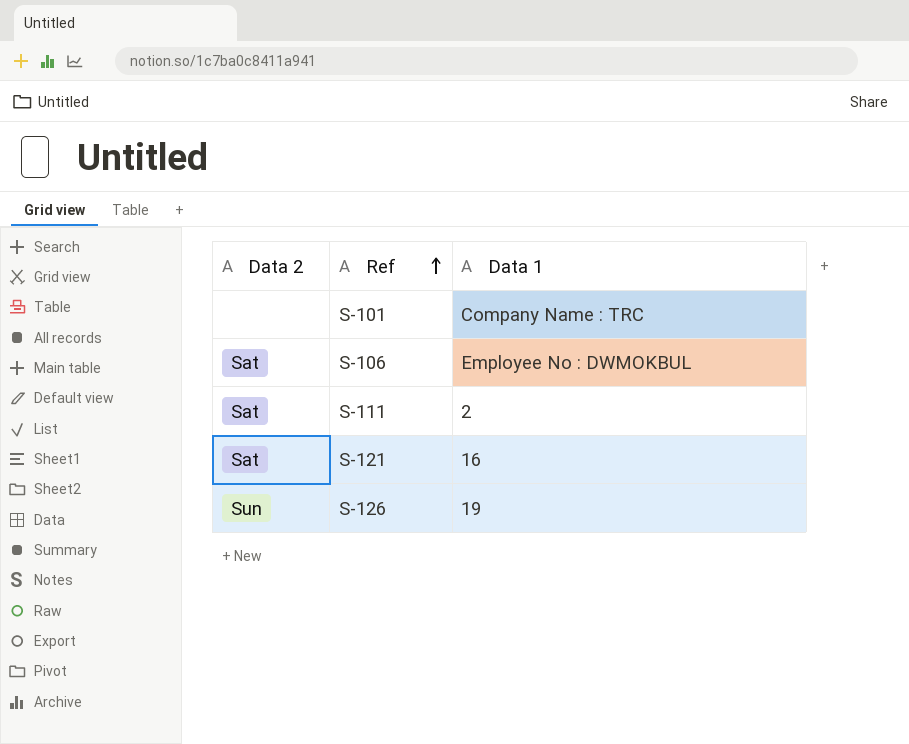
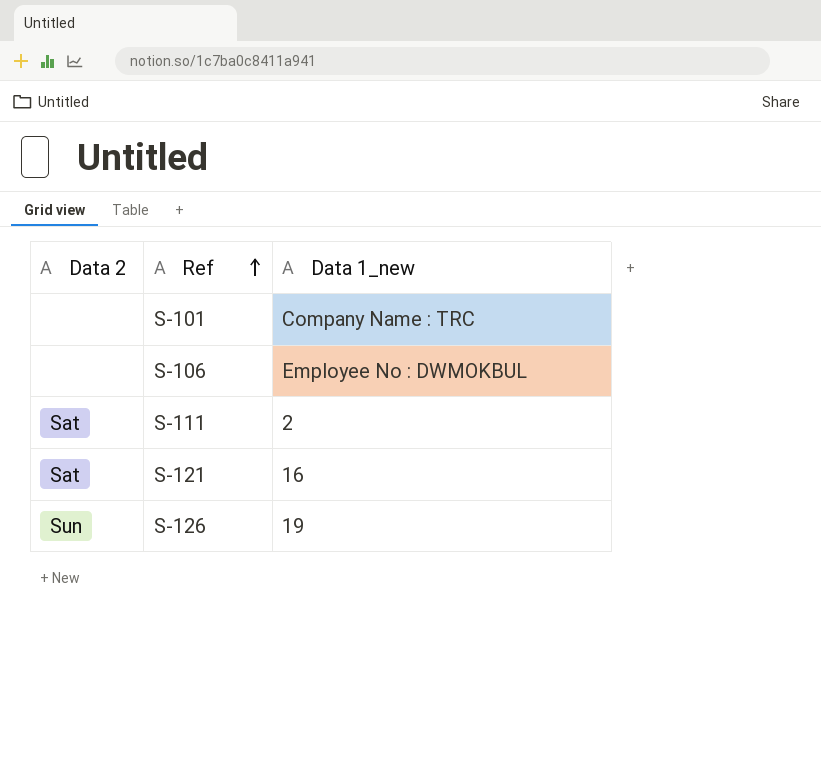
column name: Data 1 -> Data 1_new
S-106 | Data 2: Sat -> none

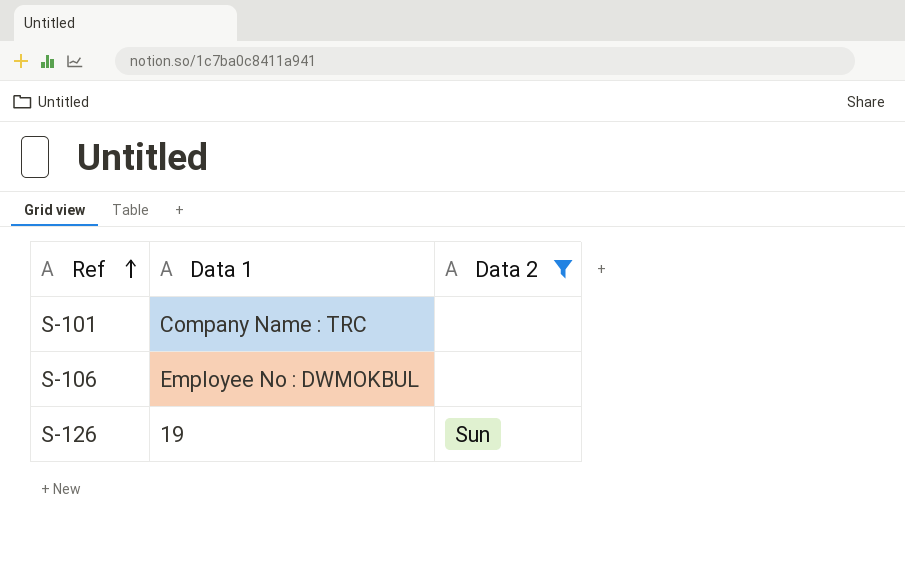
filter: none -> Data 2 != Sat
column name: Data 1_new -> Data 1
column Data 2 | position: 1 -> 3

